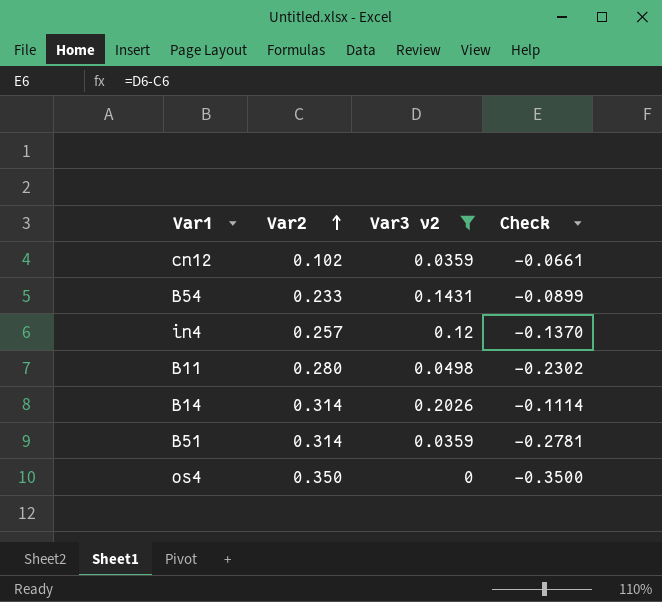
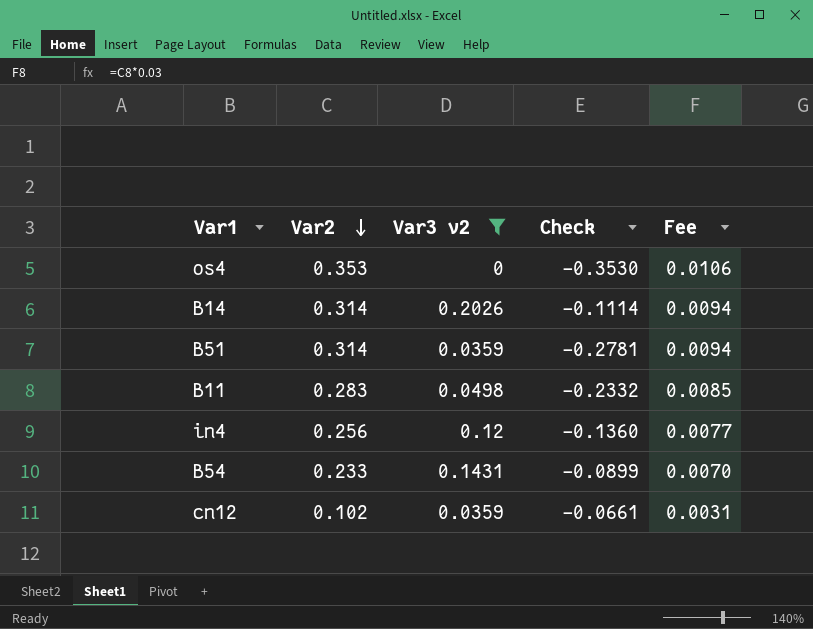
row order: Var2 ascending -> Var2 descending
column Fee | formula: none -> [Var2] * 0.03
os4 | Var2: 0.350 -> 0.353
os4 | Check: -0.3500 -> -0.3530
B11 | Var2: 0.280 -> 0.283
B11 | Check: -0.2302 -> -0.2332
in4 | Var2: 0.257 -> 0.256
in4 | Check: -0.1370 -> -0.1360

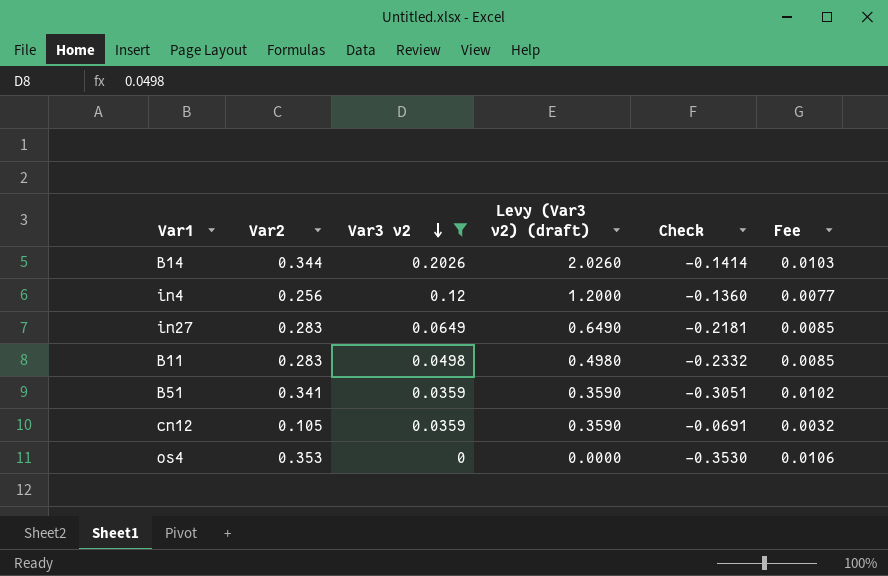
row order: Var2 descending -> Var3 v2 descending
column Levy (Var3 v2) (draft) | formula: none -> [Var3 v2] * 10
row B54: 0.233 | 0.1431 | -0.0899 | 0.0070 -> none
B14 | Var2: 0.314 -> 0.344
B14 | Check: -0.1114 -> -0.1414
B14 | Fee: 0.0094 -> 0.0103
row in27: none -> 0.283 | 0.0649 | 0.6490 | -0.2181 | 0.0085
B51 | Var2: 0.314 -> 0.341
B51 | Check: -0.2781 -> -0.3051
B51 | Fee: 0.0094 -> 0.0102
cn12 | Var2: 0.102 -> 0.105
cn12 | Check: -0.0661 -> -0.0691
cn12 | Fee: 0.0031 -> 0.0032

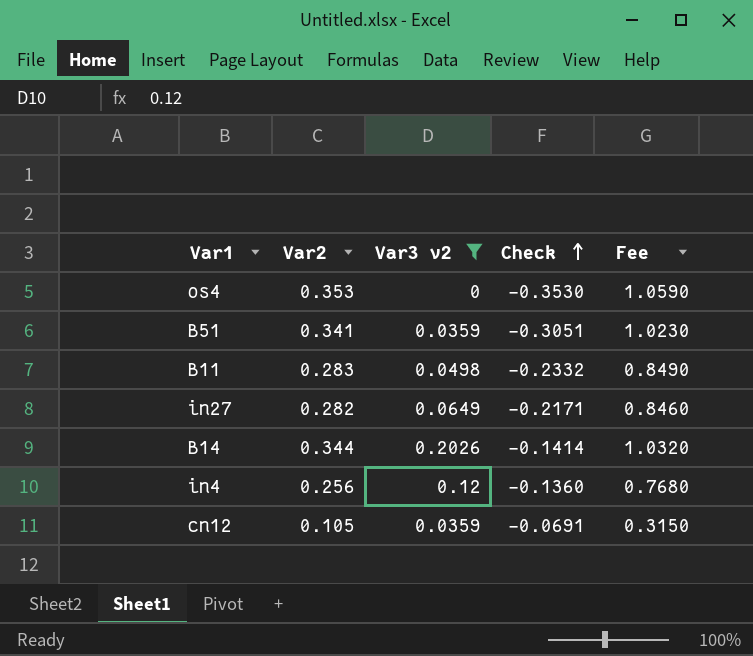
row order: Var3 v2 descending -> Check ascending
column Levy (Var3 v2) (draft) | formula: [Var3 v2] * 10 -> none
column Fee | formula: [Var2] * 0.03 -> [Var2] * 3
in27 | Var2: 0.283 -> 0.282
in27 | Check: -0.2181 -> -0.2171

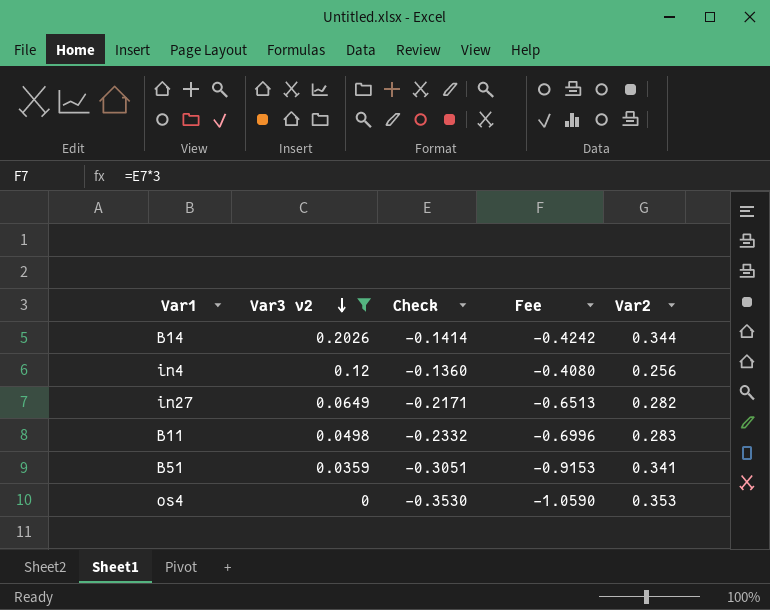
row order: Check ascending -> Var3 v2 descending
column Fee | formula: [Var2] * 3 -> [Check] * 3
column Var2 | position: 2 -> 5
row cn12: 0.105 | 0.0359 | -0.0691 | 0.3150 -> none

